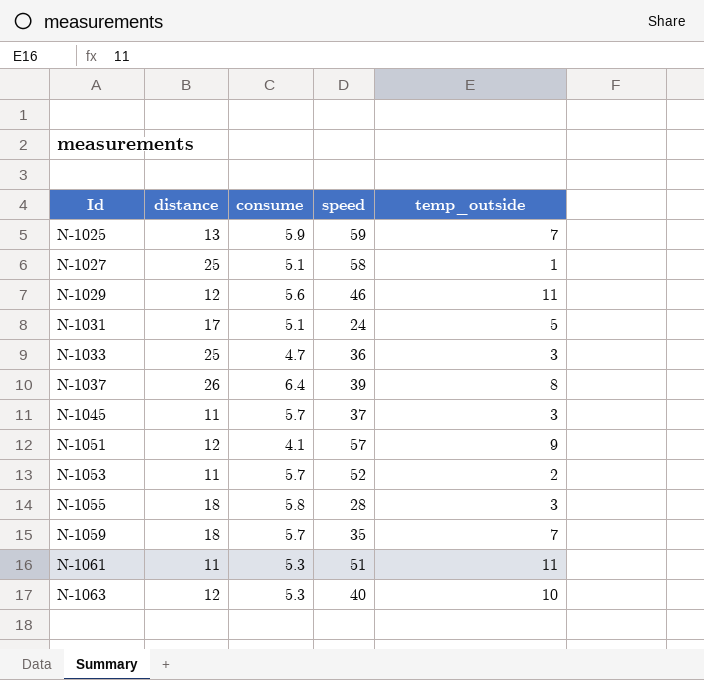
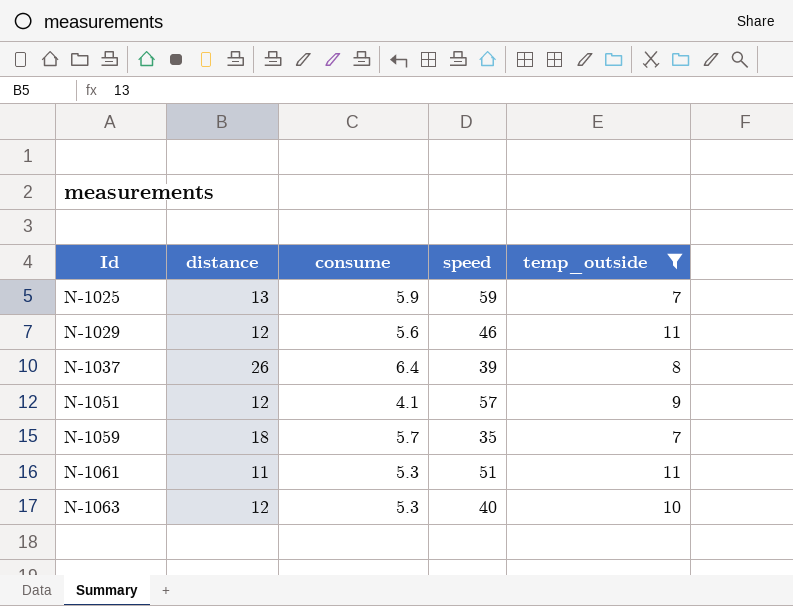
filter: none -> temp_outside >= 7

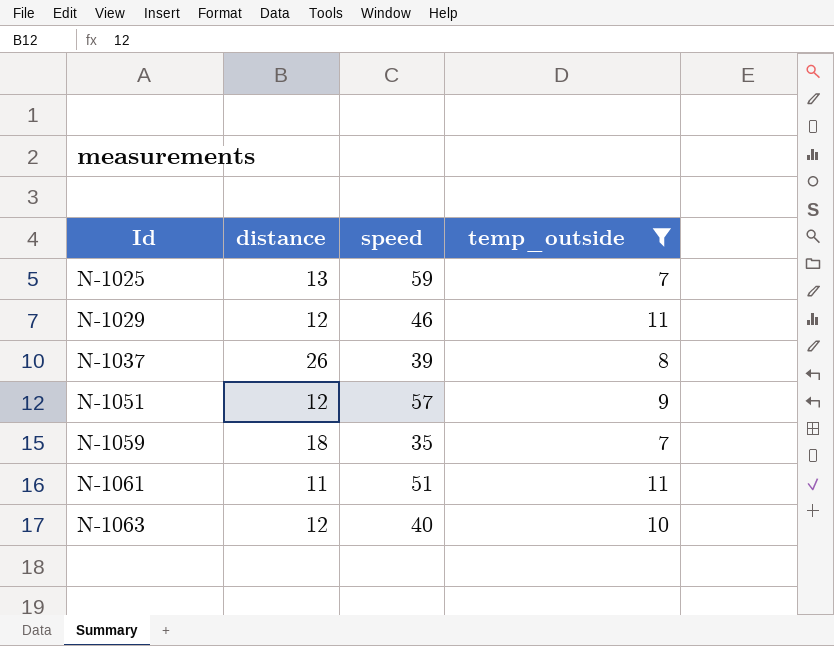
column consume | position: 3 -> none

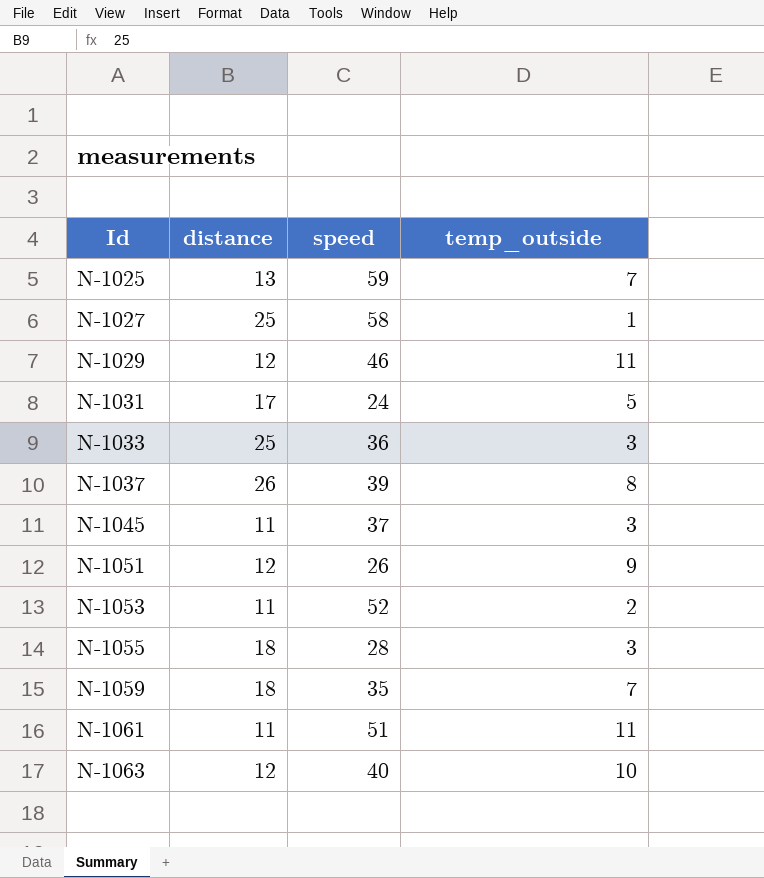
filter: temp_outside >= 7 -> none
N-1051 | speed: 57 -> 26

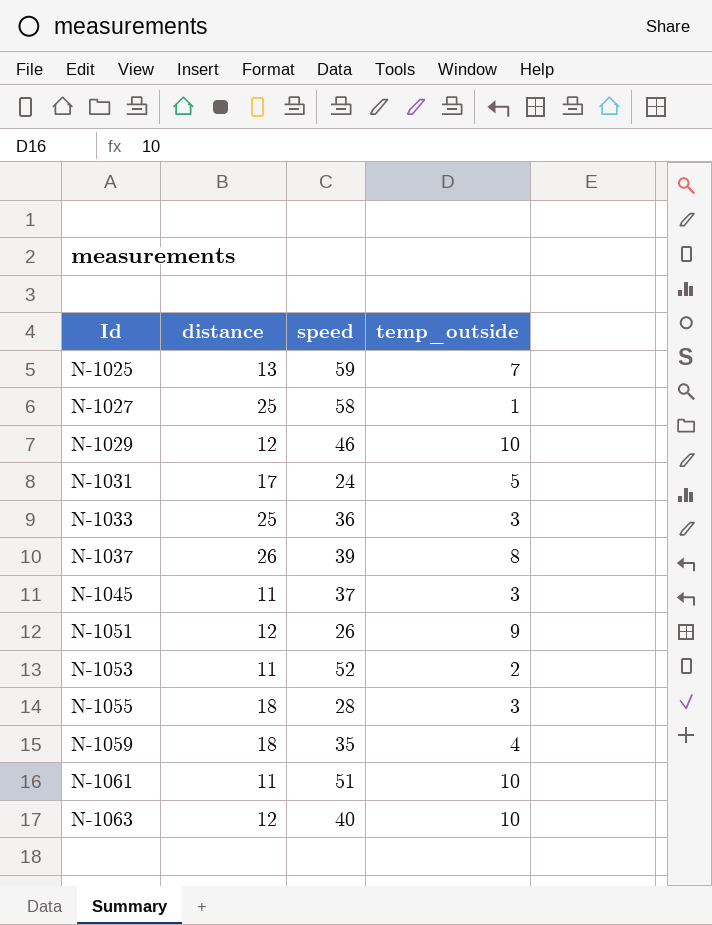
N-1029 | temp_outside: 11 -> 10
N-1059 | temp_outside: 7 -> 4
N-1061 | temp_outside: 11 -> 10

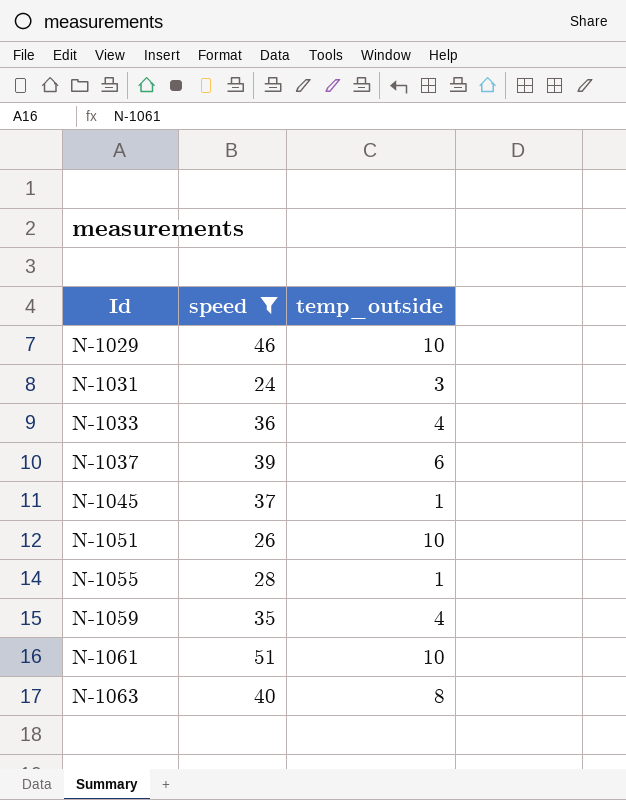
filter: none -> speed <= 51
column distance | position: 2 -> none
N-1031 | temp_outside: 5 -> 3
N-1033 | temp_outside: 3 -> 4
N-1037 | temp_outside: 8 -> 6
N-1045 | temp_outside: 3 -> 1
N-1051 | temp_outside: 9 -> 10
N-1055 | temp_outside: 3 -> 1
N-1063 | temp_outside: 10 -> 8

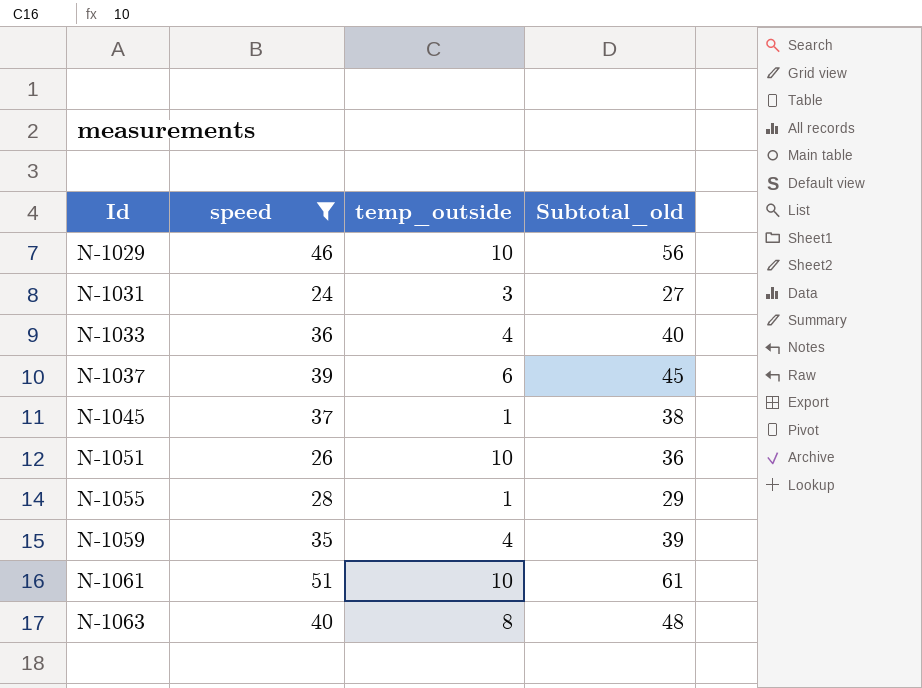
column Subtotal_old | formula: none -> [speed] + [temp_outside]

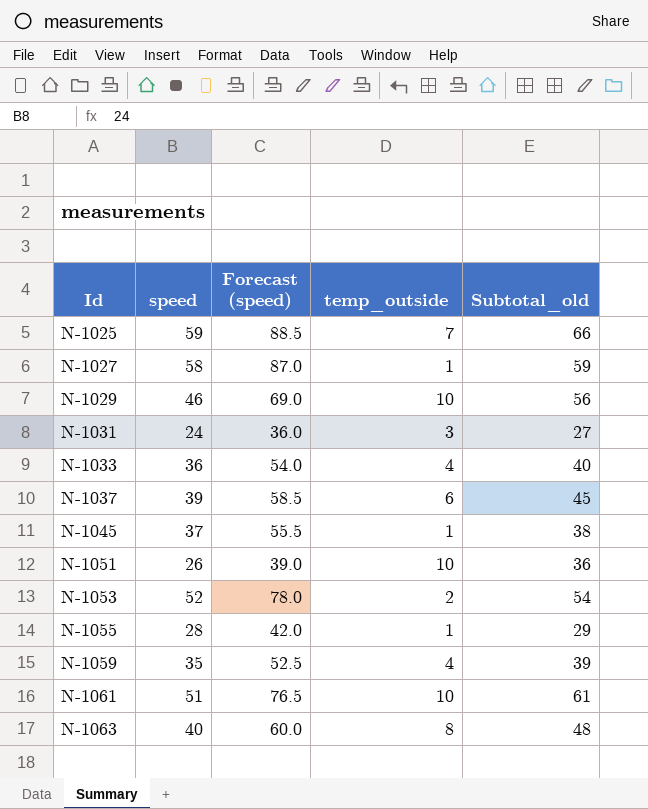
filter: speed <= 51 -> none
column Forecast (speed) | formula: none -> [speed] * 1.5

